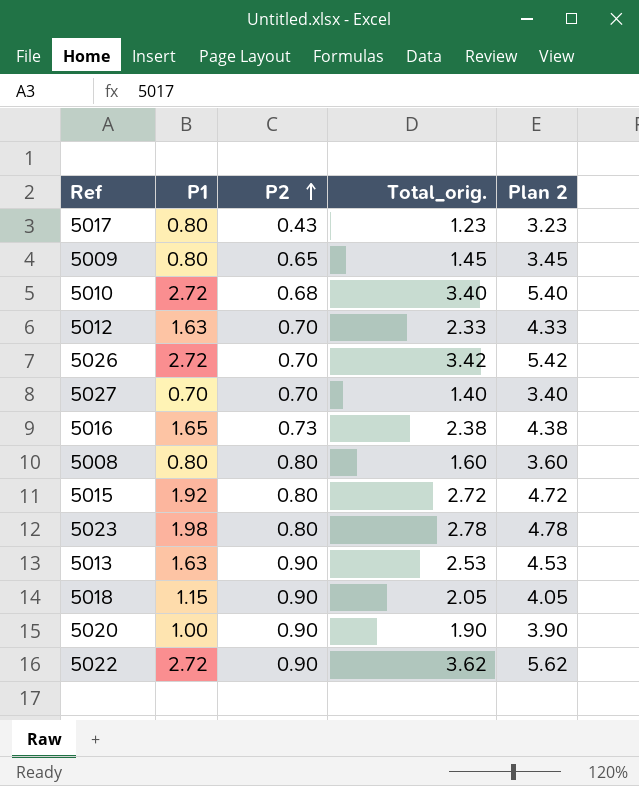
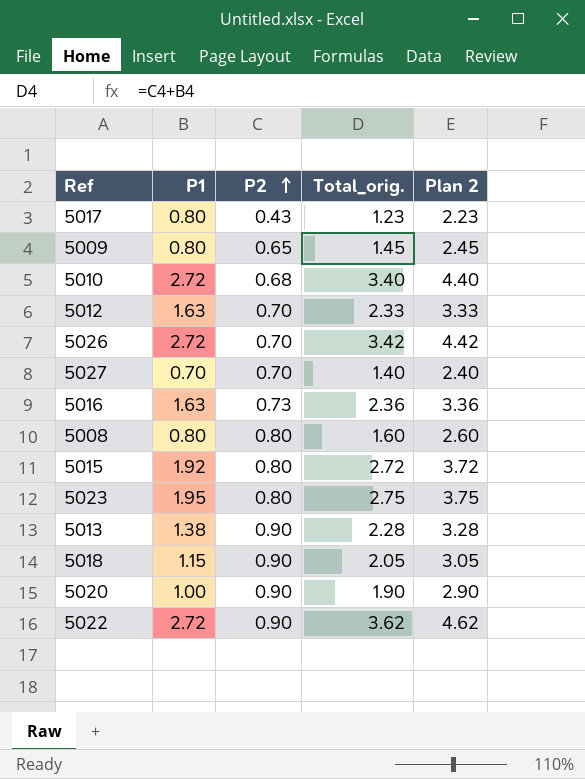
column Plan 2 | formula: [Total_orig.] + 2 -> [Total_orig.] + 1
5016 | P1: 1.65 -> 1.63
5016 | Total_orig.: 2.38 -> 2.36
5023 | P1: 1.98 -> 1.95
5023 | Total_orig.: 2.78 -> 2.75
5013 | P1: 1.63 -> 1.38
5013 | Total_orig.: 2.53 -> 2.28

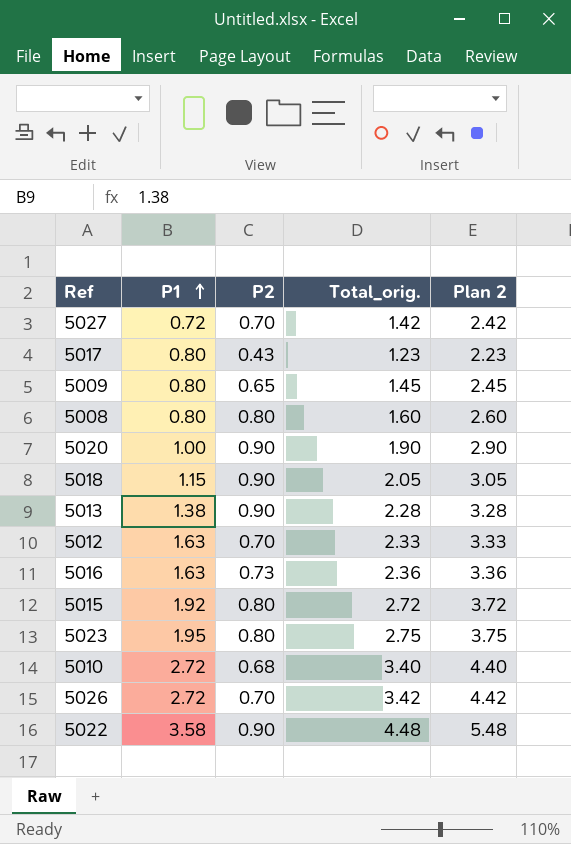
row order: P2 ascending -> P1 ascending
5027 | P1: 0.70 -> 0.72
5027 | Total_orig.: 1.40 -> 1.42
5027 | Plan 2: 2.40 -> 2.42
5022 | P1: 2.72 -> 3.58
5022 | Total_orig.: 3.62 -> 4.48
5022 | Plan 2: 4.62 -> 5.48

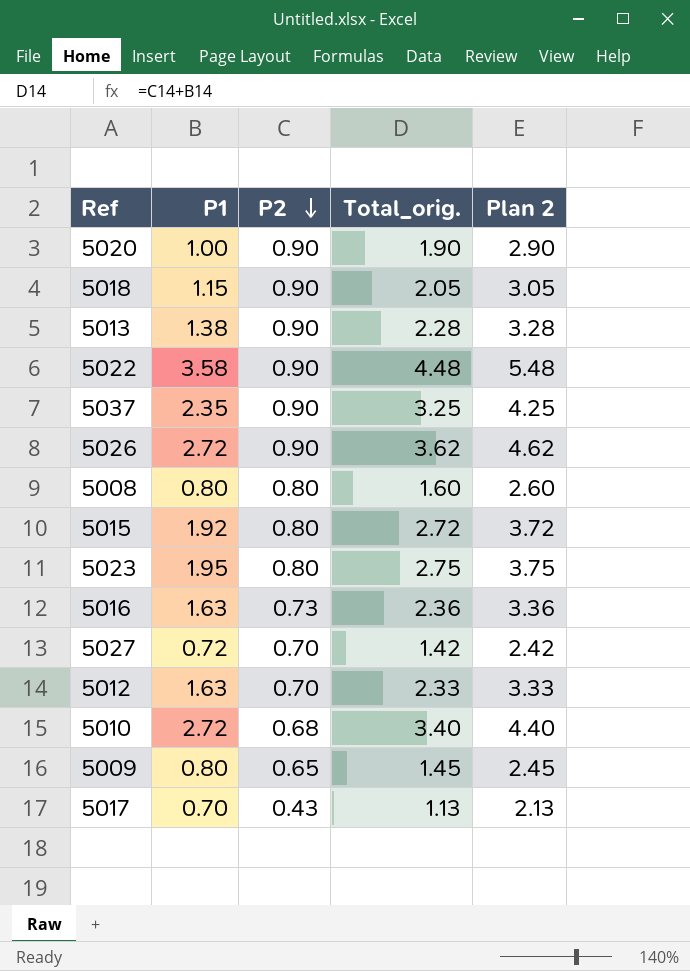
row order: P1 ascending -> P2 descending
row 5037: none -> 2.35 | 0.90 | 3.25 | 4.25
5026 | P2: 0.70 -> 0.90
5026 | Total_orig.: 3.42 -> 3.62
5026 | Plan 2: 4.42 -> 4.62
5017 | P1: 0.80 -> 0.70
5017 | Total_orig.: 1.23 -> 1.13
5017 | Plan 2: 2.23 -> 2.13

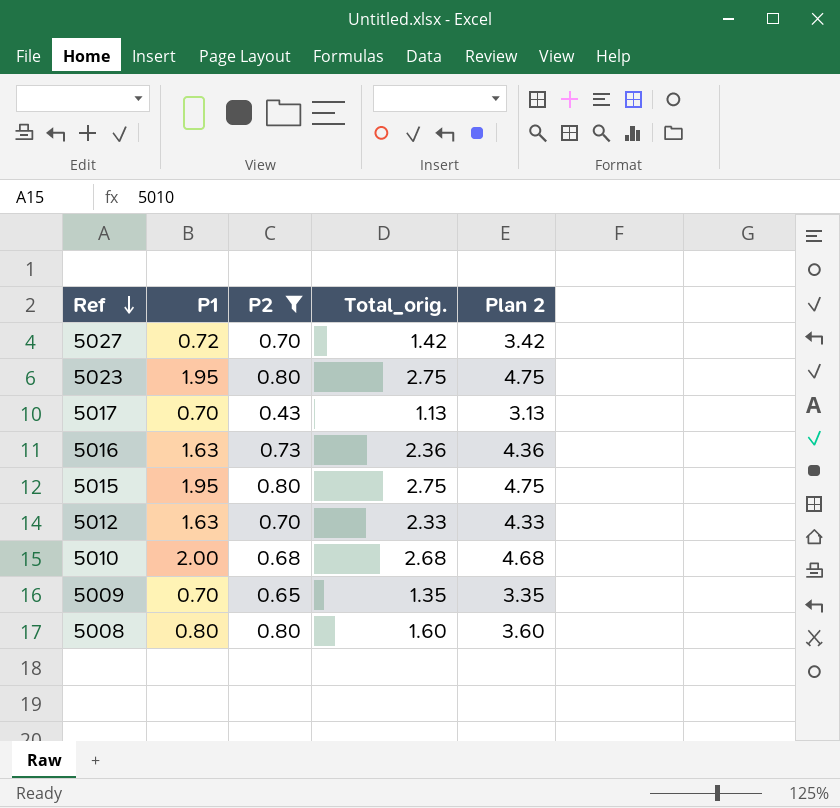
filter: none -> P2 != 0.90
row order: P2 descending -> Ref descending
column Plan 2 | formula: [Total_orig.] + 1 -> [Total_orig.] + 2
5015 | P1: 1.92 -> 1.95
5015 | Total_orig.: 2.72 -> 2.75
5010 | P1: 2.72 -> 2.00
5010 | Total_orig.: 3.40 -> 2.68
5009 | P1: 0.80 -> 0.70
5009 | Total_orig.: 1.45 -> 1.35

